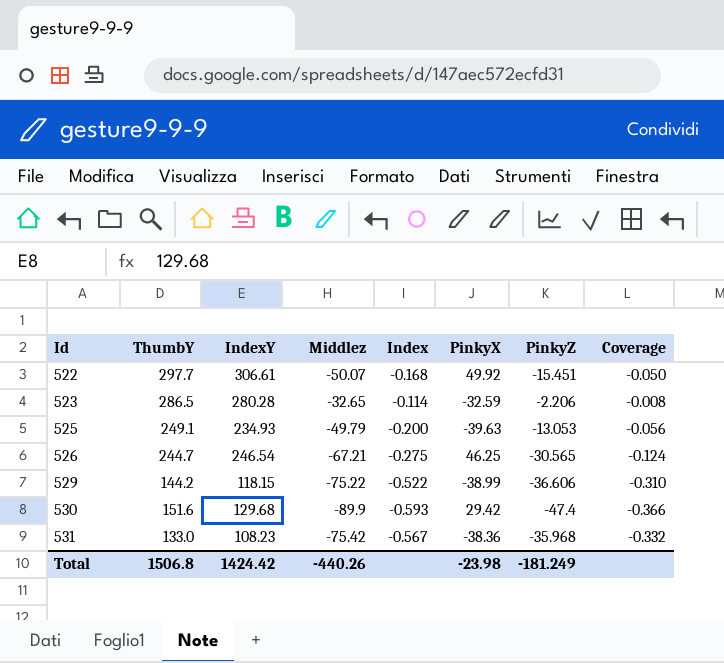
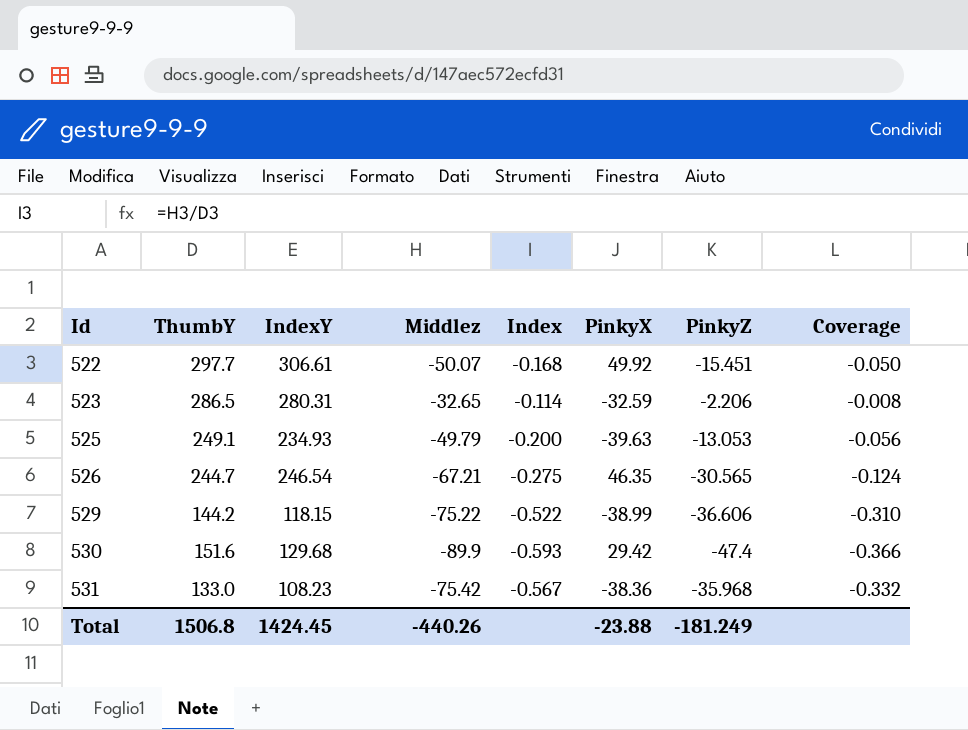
523 | IndexY: 280.28 -> 280.31
526 | PinkyX: 46.25 -> 46.35
Total | IndexY: 1424.42 -> 1424.45
Total | PinkyX: -23.98 -> -23.88

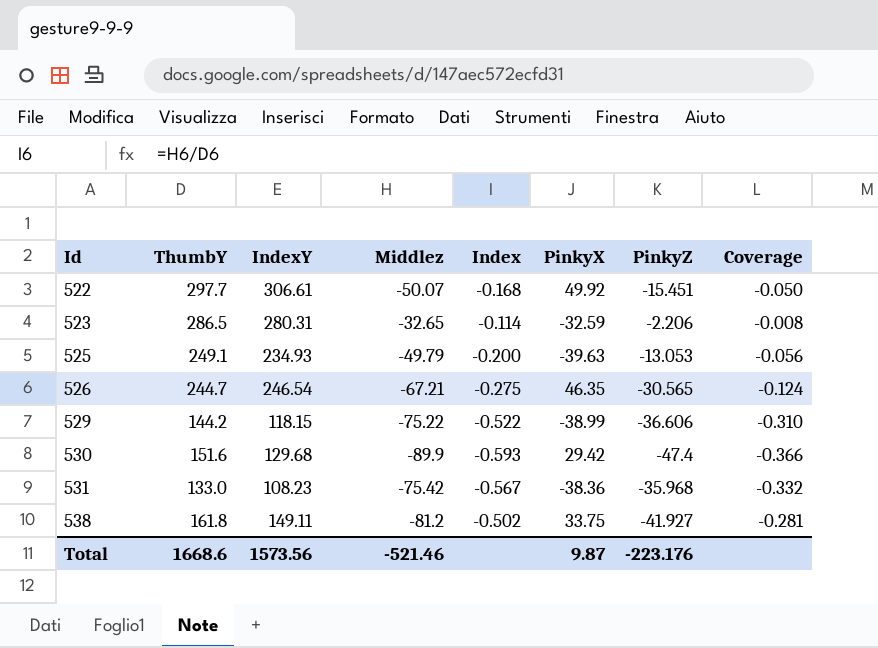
row 538: none -> 161.8 | 149.11 | -81.2 | -0.502 | 33.75 | -41.927 | -0.281
Total | ThumbY: 1506.8 -> 1668.6
Total | IndexY: 1424.45 -> 1573.56
Total | Middlez: -440.26 -> -521.46
Total | PinkyX: -23.88 -> 9.87
Total | PinkyZ: -181.249 -> -223.176

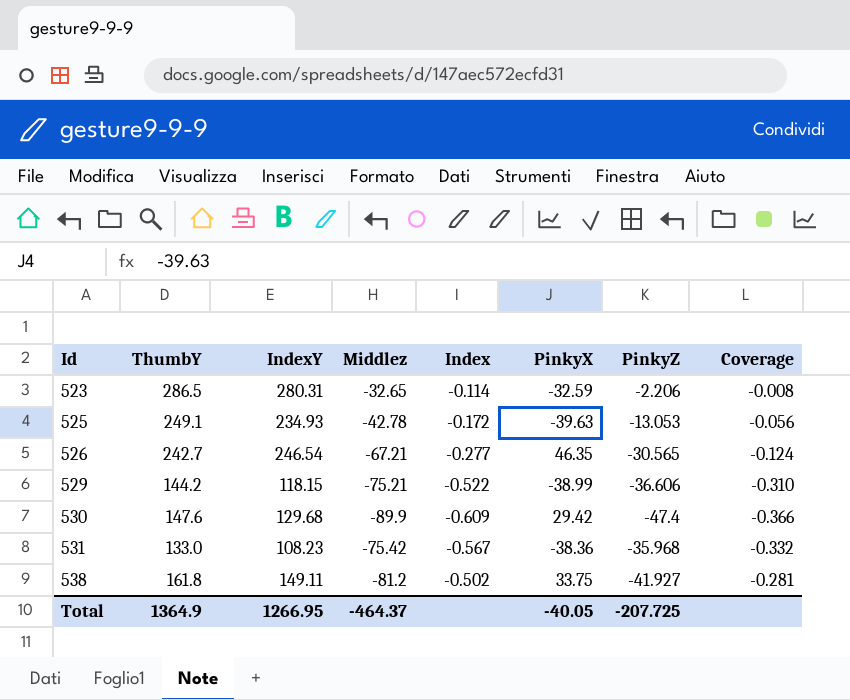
row 522: 297.7 | 306.61 | -50.07 | -0.168 | 49.92 | -15.451 | -0.050 -> none
525 | Middlez: -49.79 -> -42.78
525 | Index: -0.200 -> -0.172
526 | ThumbY: 244.7 -> 242.7
526 | Index: -0.275 -> -0.277
529 | Middlez: -75.22 -> -75.21
530 | ThumbY: 151.6 -> 147.6
530 | Index: -0.593 -> -0.609
Total | ThumbY: 1668.6 -> 1364.9
Total | IndexY: 1573.56 -> 1266.95
Total | Middlez: -521.46 -> -464.37
Total | PinkyX: 9.87 -> -40.05
Total | PinkyZ: -223.176 -> -207.725

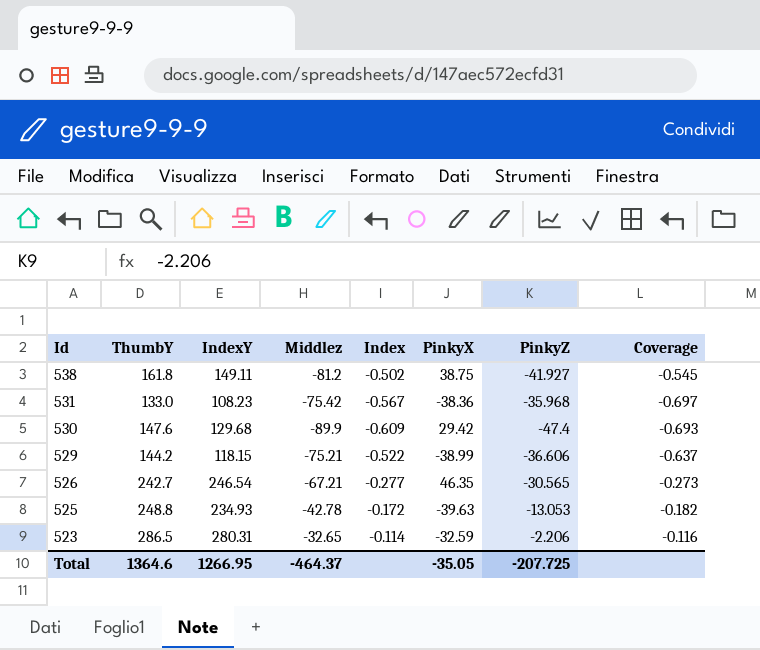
row order: Id ascending -> Id descending
column Coverage | formula: [PinkyZ] / [IndexY] -> [Middlez] / [IndexY]
538 | PinkyX: 33.75 -> 38.75
525 | ThumbY: 249.1 -> 248.8
Total | ThumbY: 1364.9 -> 1364.6
Total | PinkyX: -40.05 -> -35.05

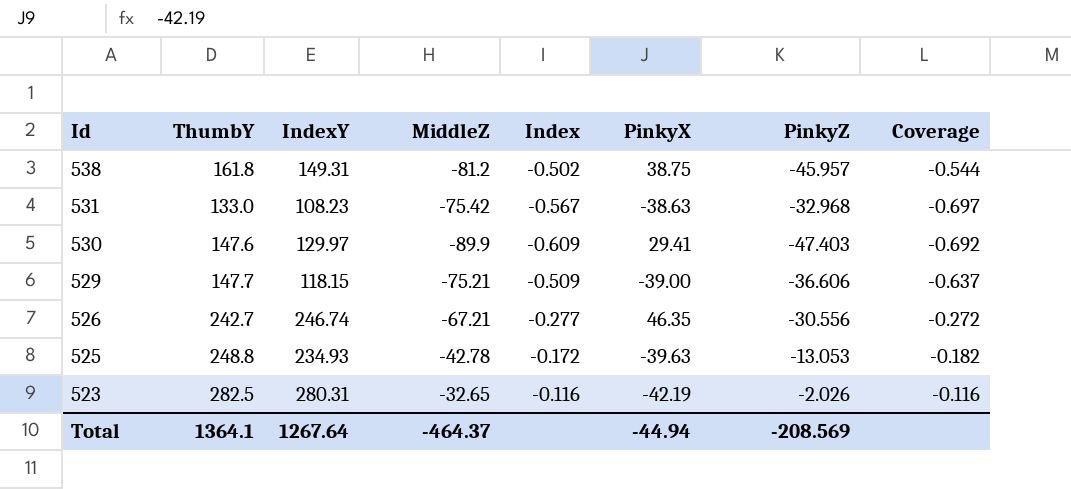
column name: Middlez -> MiddleZ
538 | IndexY: 149.11 -> 149.31
538 | PinkyZ: -41.927 -> -45.957
538 | Coverage: -0.545 -> -0.544
531 | PinkyX: -38.36 -> -38.63
531 | PinkyZ: -35.968 -> -32.968
530 | IndexY: 129.68 -> 129.97
530 | PinkyX: 29.42 -> 29.41
530 | PinkyZ: -47.4 -> -47.403
530 | Coverage: -0.693 -> -0.692
529 | ThumbY: 144.2 -> 147.7
529 | Index: -0.522 -> -0.509
529 | PinkyX: -38.99 -> -39.00
526 | IndexY: 246.54 -> 246.74
526 | PinkyZ: -30.565 -> -30.556
526 | Coverage: -0.273 -> -0.272
523 | ThumbY: 286.5 -> 282.5
523 | Index: -0.114 -> -0.116
523 | PinkyX: -32.59 -> -42.19
523 | PinkyZ: -2.206 -> -2.026
Total | ThumbY: 1364.6 -> 1364.1
Total | IndexY: 1266.95 -> 1267.64
Total | PinkyX: -35.05 -> -44.94
Total | PinkyZ: -207.725 -> -208.569

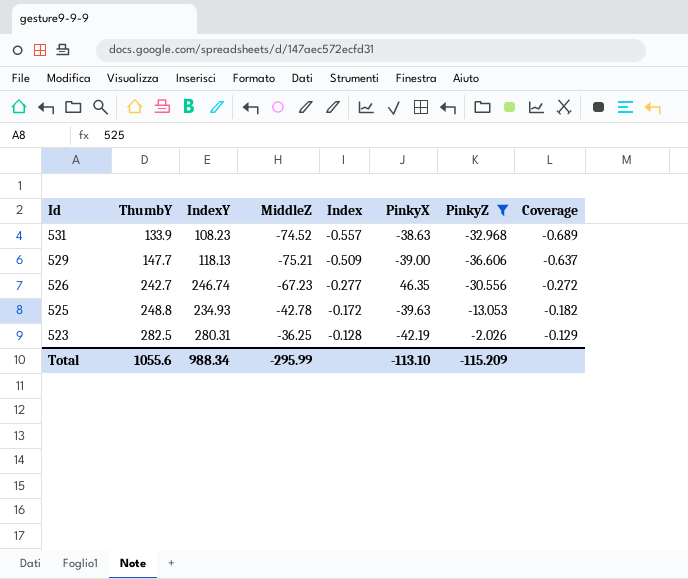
filter: none -> PinkyZ >= -36.606
531 | ThumbY: 133.0 -> 133.9
531 | MiddleZ: -75.42 -> -74.52
531 | Index: -0.567 -> -0.557
531 | Coverage: -0.697 -> -0.689
529 | IndexY: 118.15 -> 118.13
526 | MiddleZ: -67.21 -> -67.23
523 | MiddleZ: -32.65 -> -36.25
523 | Index: -0.116 -> -0.128
523 | Coverage: -0.116 -> -0.129
Total | ThumbY: 1364.1 -> 1055.6
Total | IndexY: 1267.64 -> 988.34
Total | MiddleZ: -464.37 -> -295.99
Total | PinkyX: -44.94 -> -113.10
Total | PinkyZ: -208.569 -> -115.209

